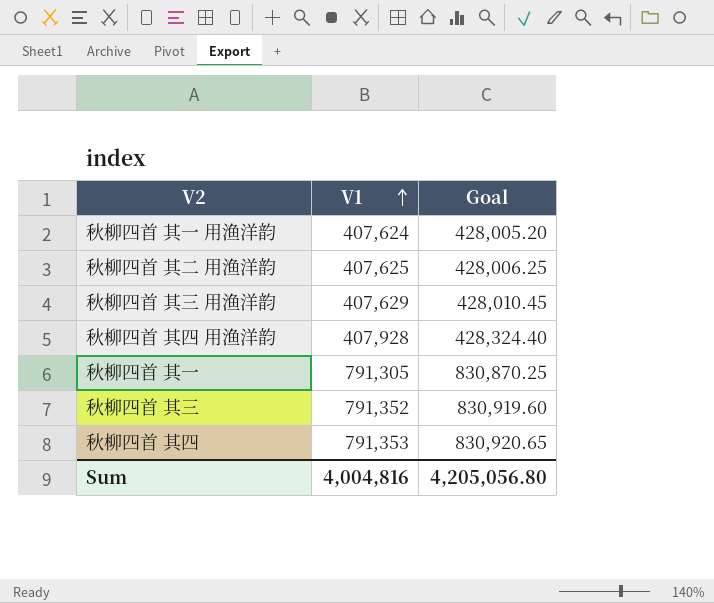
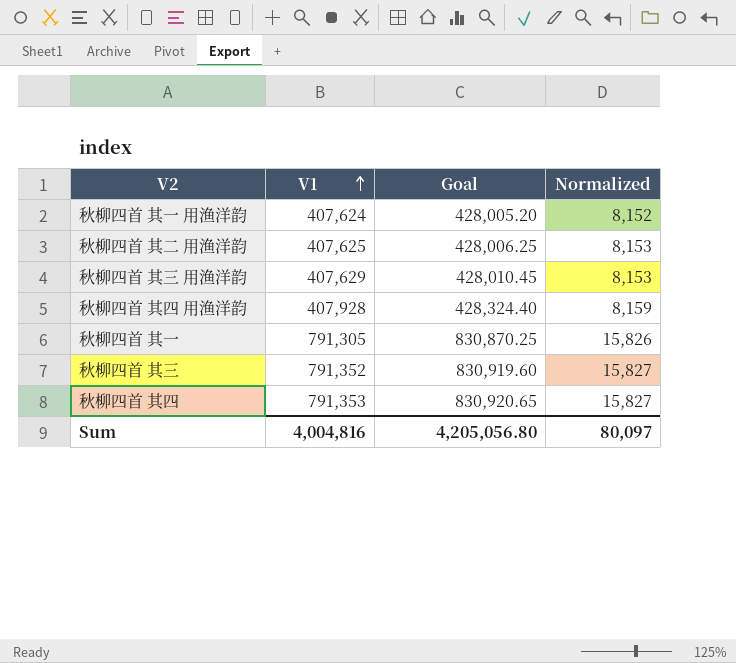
column Normalized | formula: none -> [V1] * 0.02

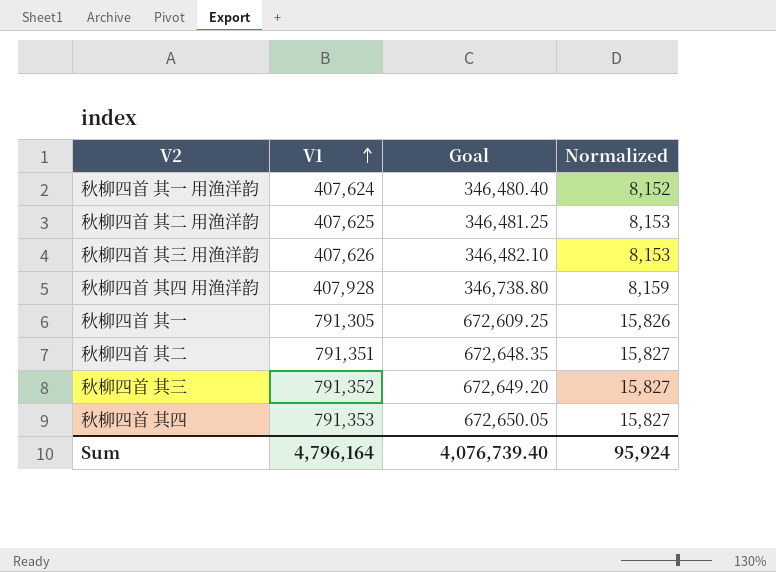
column Goal | formula: [V1] * 1.05 -> [V1] * 0.85
秋柳四首 其三 用渔洋韵 | V1: 407,629 -> 407,626
row 秋柳四首 其二: none -> 791,351 | 672,648.35 | 15,827
Sum | V1: 4,004,816 -> 4,796,164
Sum | Goal: 4,205,056.80 -> 4,076,739.40
Sum | Normalized: 80,097 -> 95,924

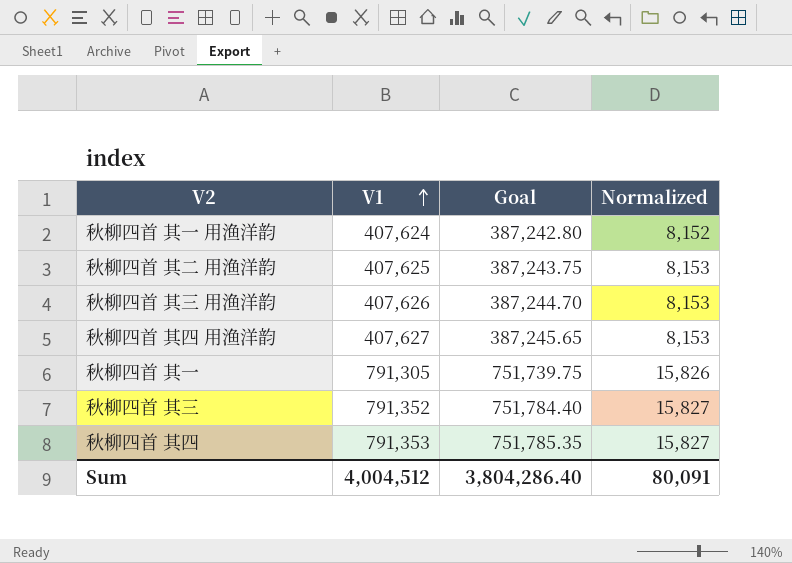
column Goal | formula: [V1] * 0.85 -> [V1] * 0.95
row 秋柳四首 其二: 791,351 | 672,648.35 | 15,827 -> none
秋柳四首 其四 用渔洋韵 | V1: 407,928 -> 407,627
秋柳四首 其四 用渔洋韵 | Normalized: 8,159 -> 8,153
Sum | V1: 4,796,164 -> 4,004,512
Sum | Goal: 4,076,739.40 -> 3,804,286.40
Sum | Normalized: 95,924 -> 80,091

